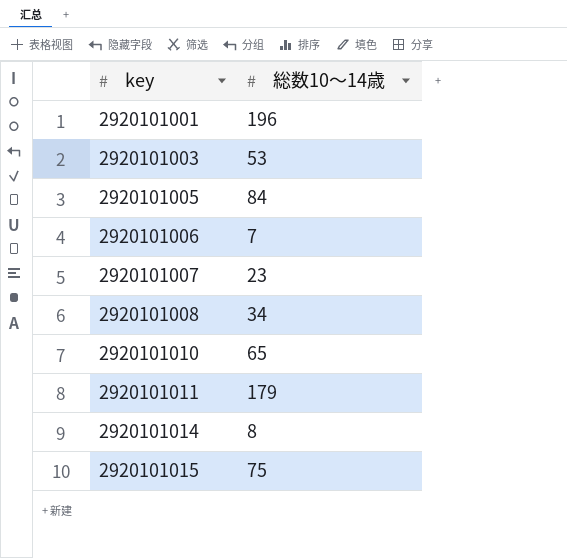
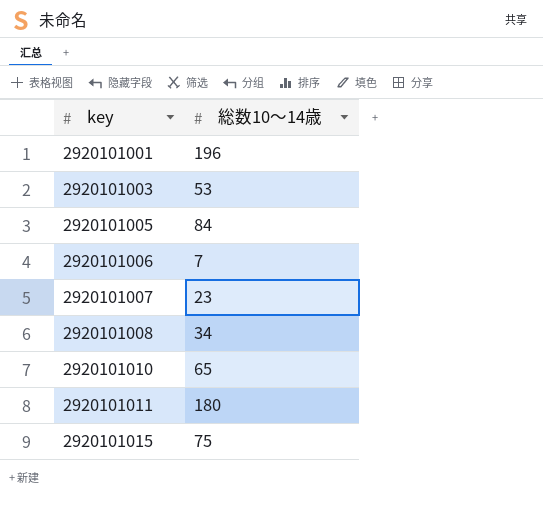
row 2920101014: 8 -> none
2920101011 | 総数10～14歳: 179 -> 180

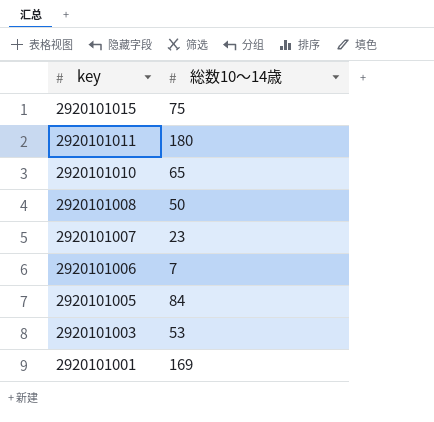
row order: key ascending -> key descending
2920101008 | 総数10～14歳: 34 -> 50
2920101001 | 総数10～14歳: 196 -> 169

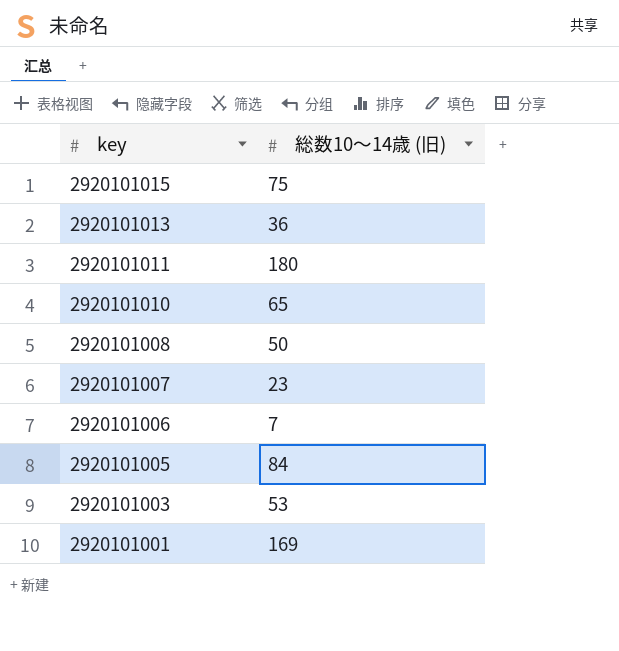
column name: 総数10～14歳 -> 総数10～14歳 (旧)
row 2920101013: none -> 36

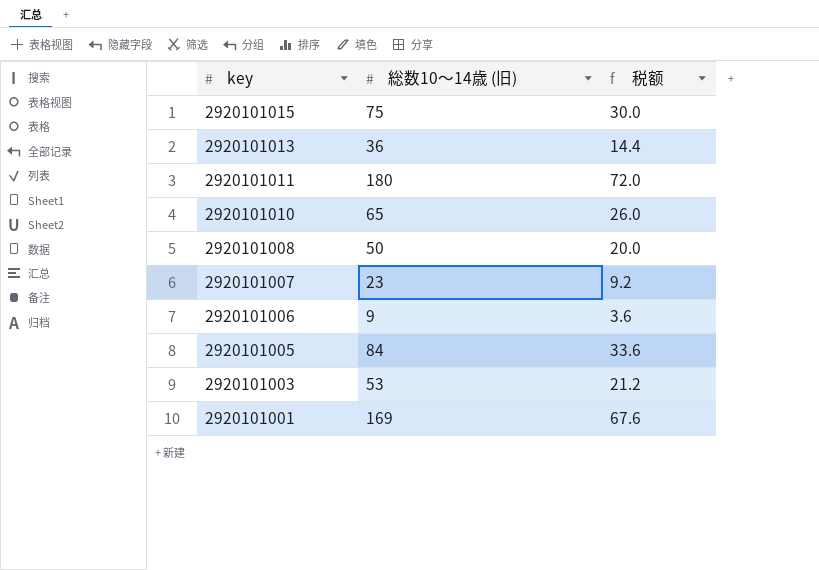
column 税额 | formula: none -> [総数10～14歳 (旧)] * 0.4
2920101006 | 総数10～14歳 (旧): 7 -> 9

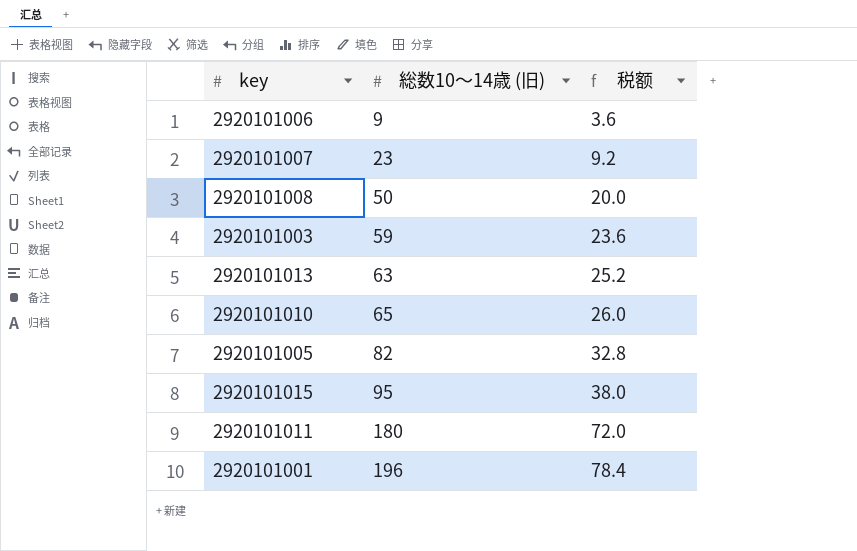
row order: key descending -> 総数10～14歳 (旧) ascending
2920101003 | 総数10～14歳 (旧): 53 -> 59
2920101003 | 税额: 21.2 -> 23.6
2920101013 | 総数10～14歳 (旧): 36 -> 63
2920101013 | 税额: 14.4 -> 25.2
2920101005 | 総数10～14歳 (旧): 84 -> 82
2920101005 | 税额: 33.6 -> 32.8
2920101015 | 総数10～14歳 (旧): 75 -> 95
2920101015 | 税额: 30.0 -> 38.0
2920101001 | 総数10～14歳 (旧): 169 -> 196
2920101001 | 税额: 67.6 -> 78.4

